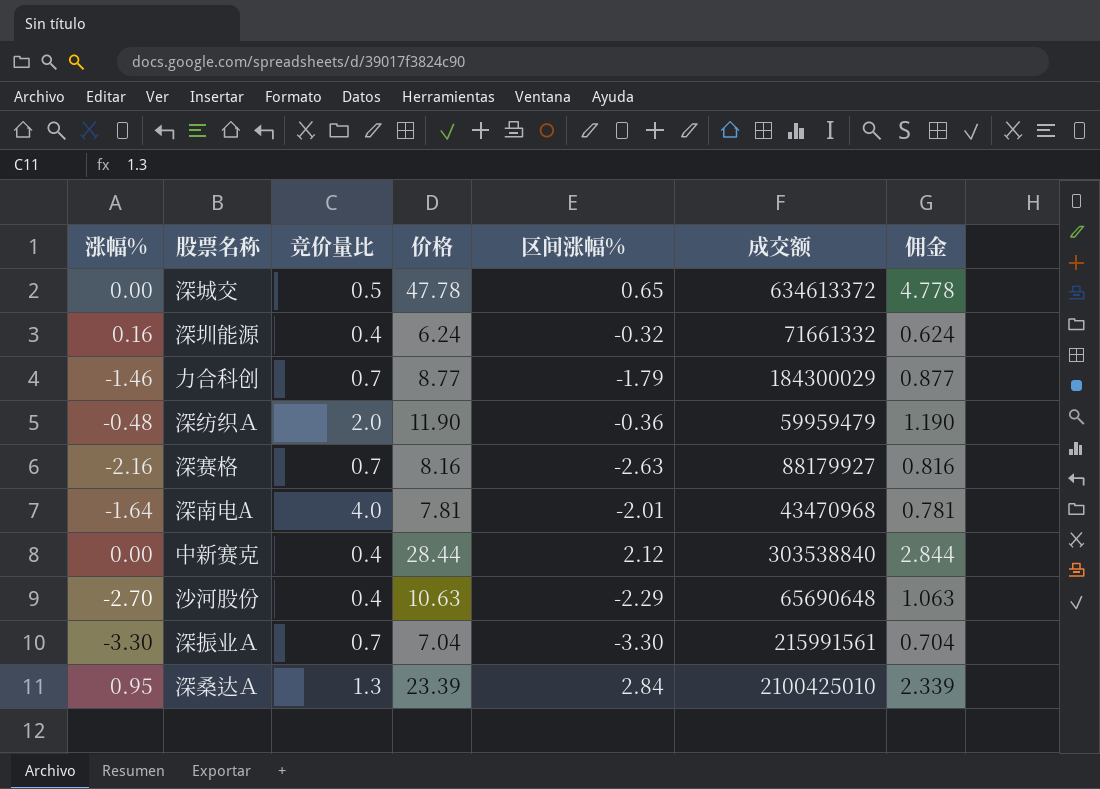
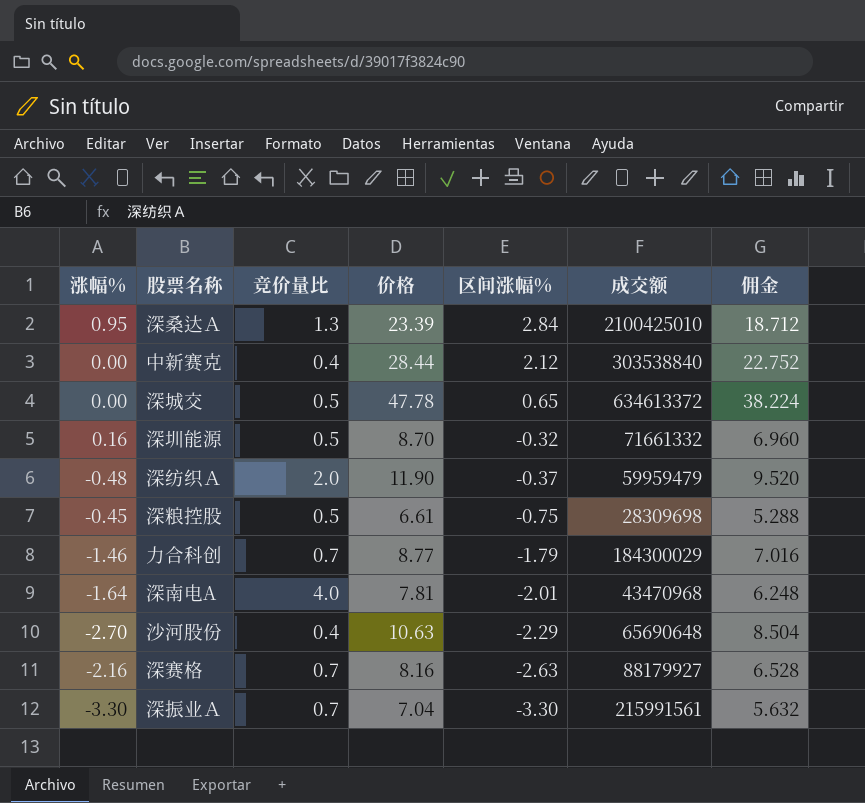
row order: none -> 区间涨幅% descending
column 佣金 | formula: [价格] * 0.1 -> [价格] * 0.8
深圳能源 | 竞价量比: 0.4 -> 0.5
深圳能源 | 价格: 6.24 -> 8.70
深纺织Ａ | 区间涨幅%: -0.36 -> -0.37
row 深粮控股: none -> -0.45 | 0.5 | 6.61 | -0.75 | 28309698 | 5.288

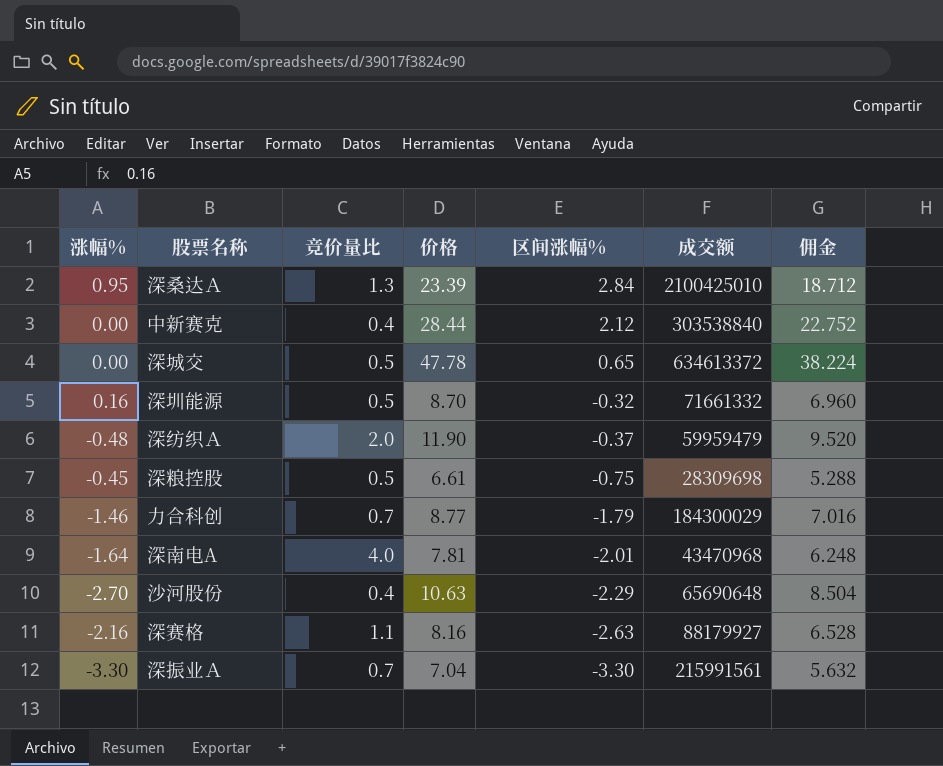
深赛格 | 竞价量比: 0.7 -> 1.1

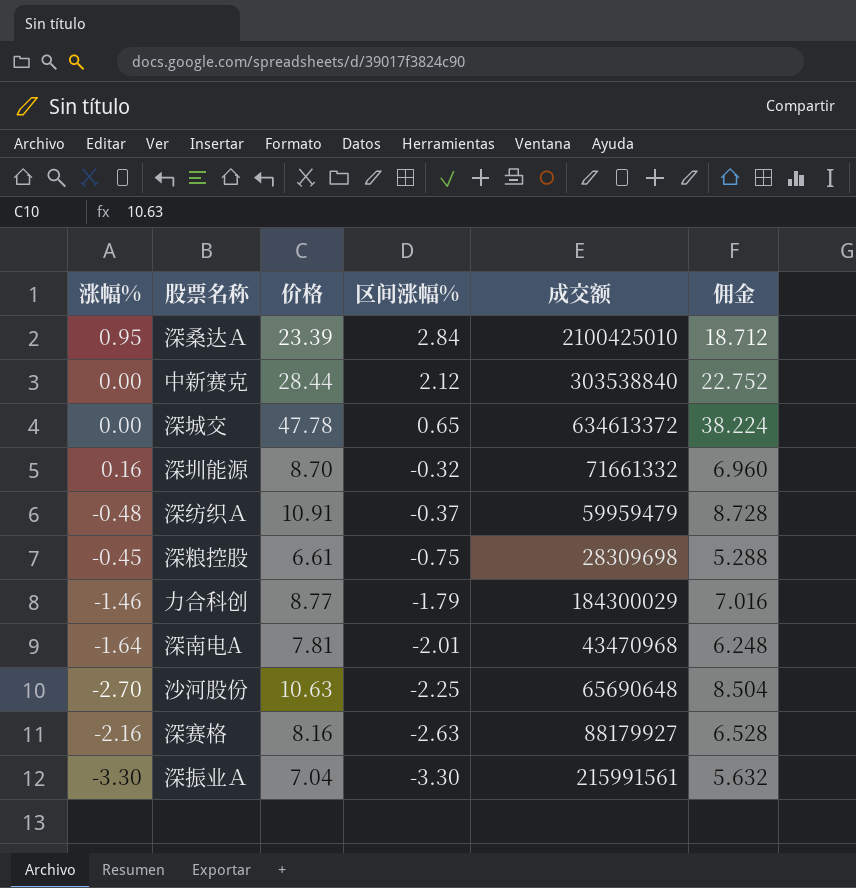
column 竞价量比 | position: 3 -> none
深纺织Ａ | 价格: 11.90 -> 10.91
深纺织Ａ | 佣金: 9.520 -> 8.728
沙河股份 | 区间涨幅%: -2.29 -> -2.25

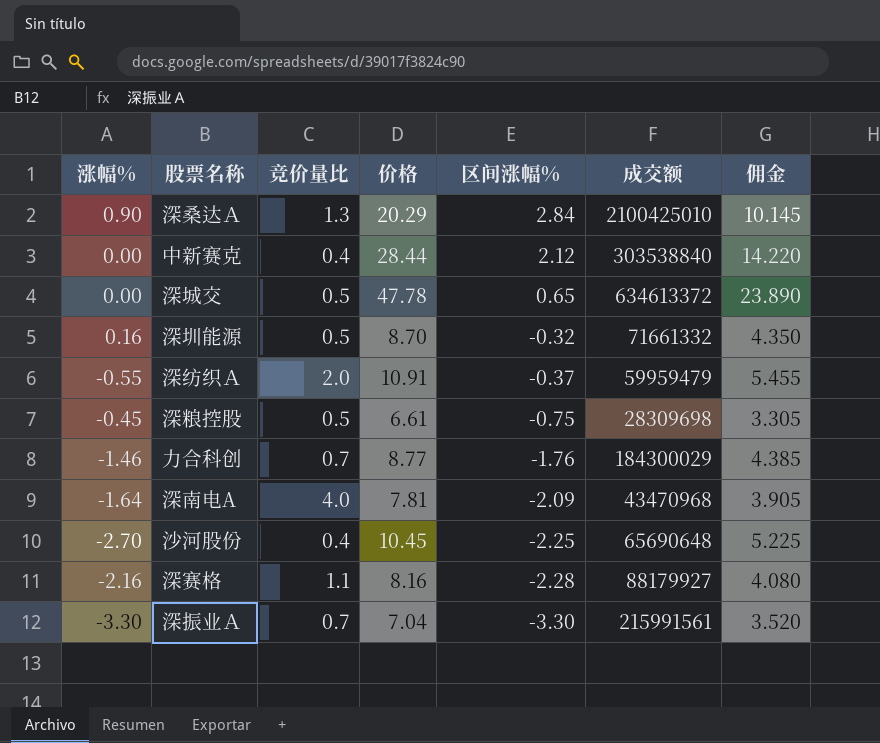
column 竞价量比 | position: none -> 3
column 佣金 | formula: [价格] * 0.8 -> [价格] * 0.5
深桑达Ａ | 涨幅%: 0.95 -> 0.90
深桑达Ａ | 价格: 23.39 -> 20.29
深纺织Ａ | 涨幅%: -0.48 -> -0.55
力合科创 | 区间涨幅%: -1.79 -> -1.76
深南电A | 区间涨幅%: -2.01 -> -2.09
沙河股份 | 价格: 10.63 -> 10.45
深赛格 | 区间涨幅%: -2.63 -> -2.28

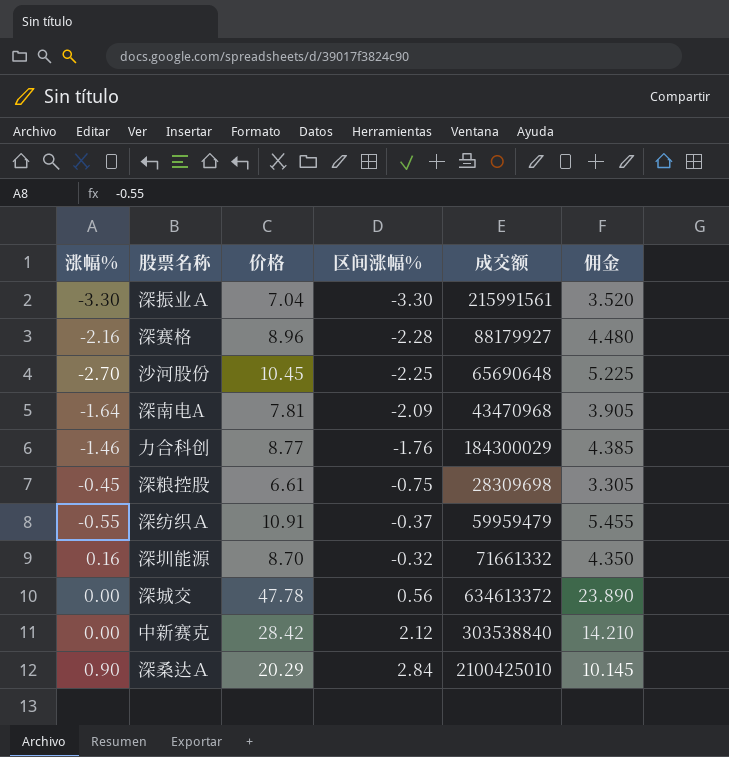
row order: 区间涨幅% descending -> 区间涨幅% ascending
column 竞价量比 | position: 3 -> none
深赛格 | 价格: 8.16 -> 8.96
深赛格 | 佣金: 4.080 -> 4.480
深城交 | 区间涨幅%: 0.65 -> 0.56
中新赛克 | 价格: 28.44 -> 28.42
中新赛克 | 佣金: 14.220 -> 14.210

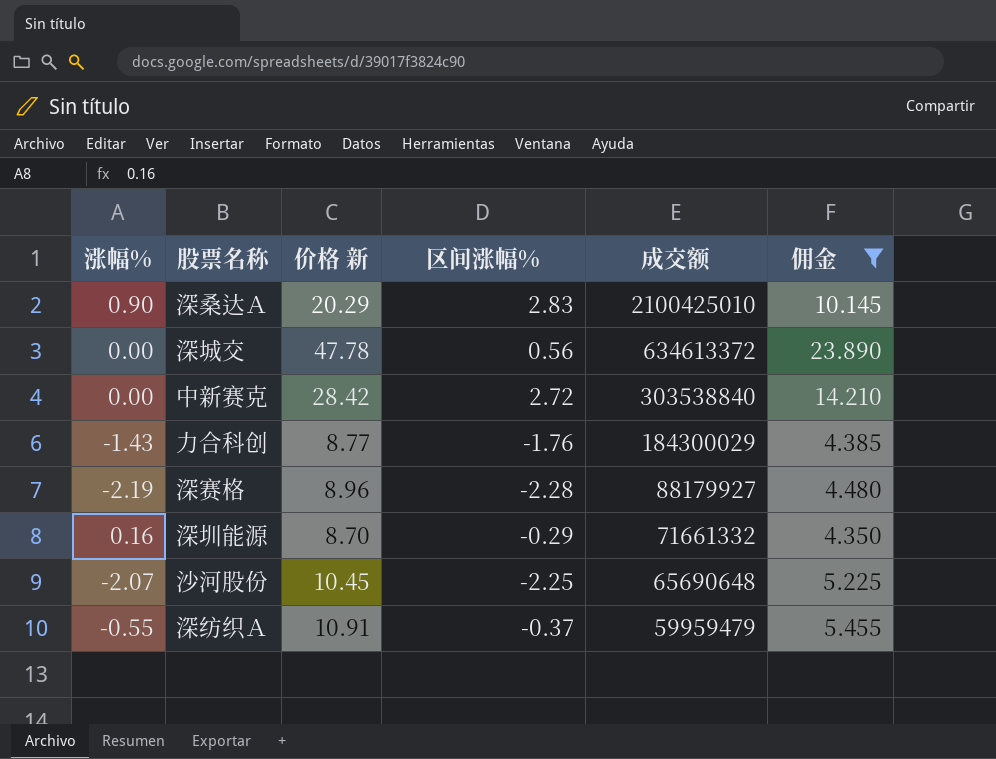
filter: none -> 佣金 >= 4.350
row order: 区间涨幅% ascending -> 成交额 descending
column name: 价格 -> 价格 新
深桑达Ａ | 区间涨幅%: 2.84 -> 2.83
中新赛克 | 区间涨幅%: 2.12 -> 2.72
力合科创 | 涨幅%: -1.46 -> -1.43
深赛格 | 涨幅%: -2.16 -> -2.19
深圳能源 | 区间涨幅%: -0.32 -> -0.29
沙河股份 | 涨幅%: -2.70 -> -2.07

